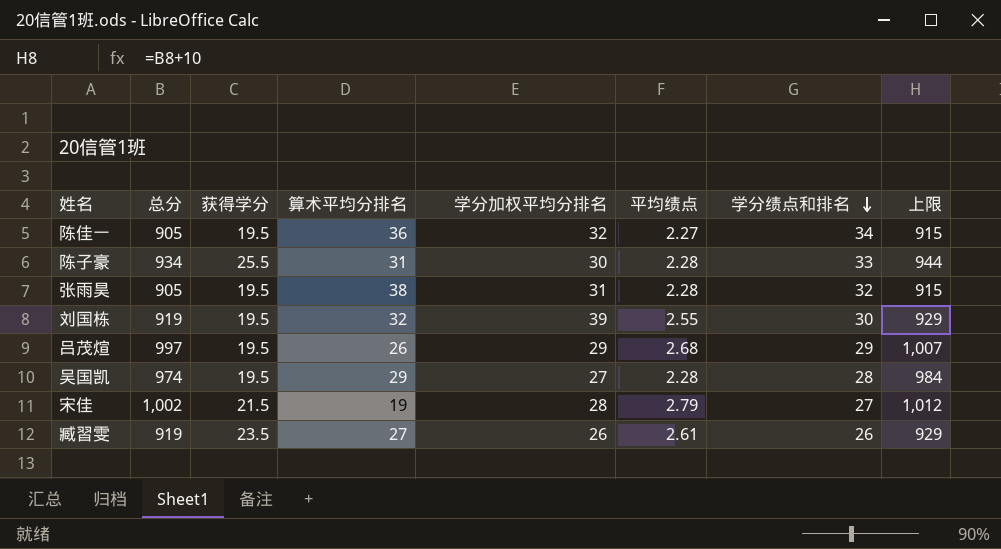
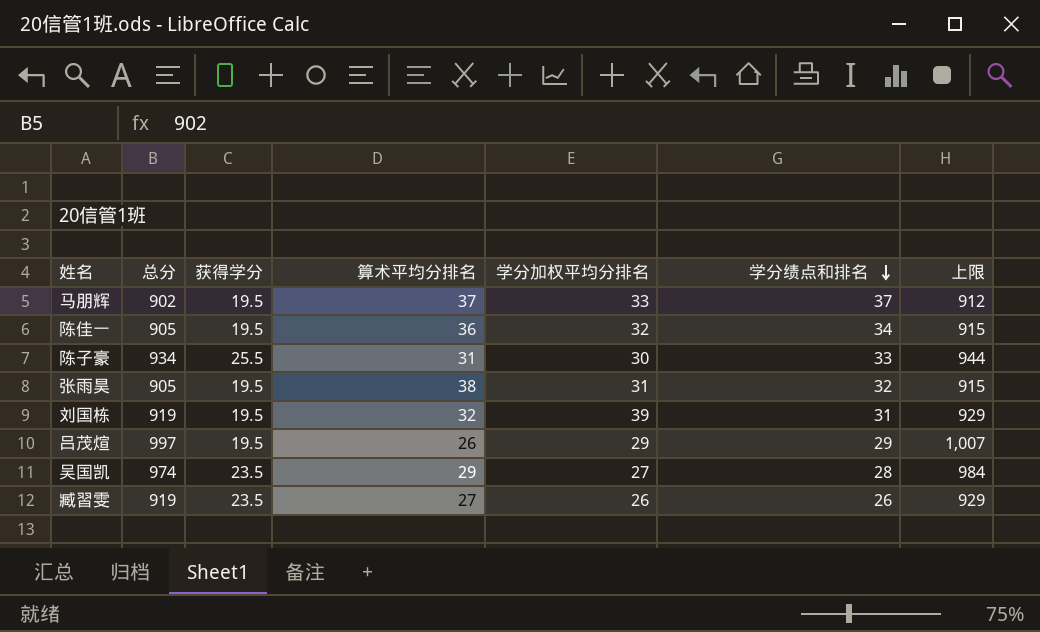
column 平均绩点 | position: 6 -> none
row 宋佳: 1,002 | 21.5 | 19 | 28 | 2.79 | 27 | 1,012 -> none
row 马朋辉: none -> 902 | 19.5 | 37 | 33 | 37 | 912
刘国栋 | 学分绩点和排名: 30 -> 31
吴国凯 | 获得学分: 19.5 -> 23.5

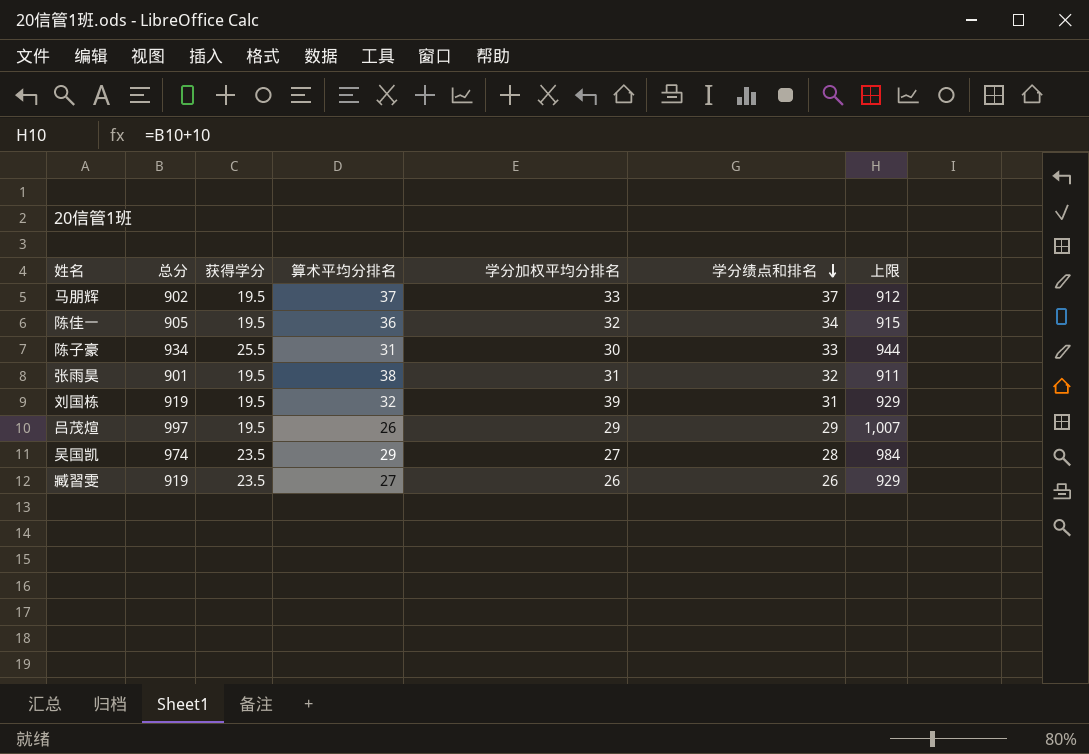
张雨昊 | 总分: 905 -> 901
张雨昊 | 上限: 915 -> 911

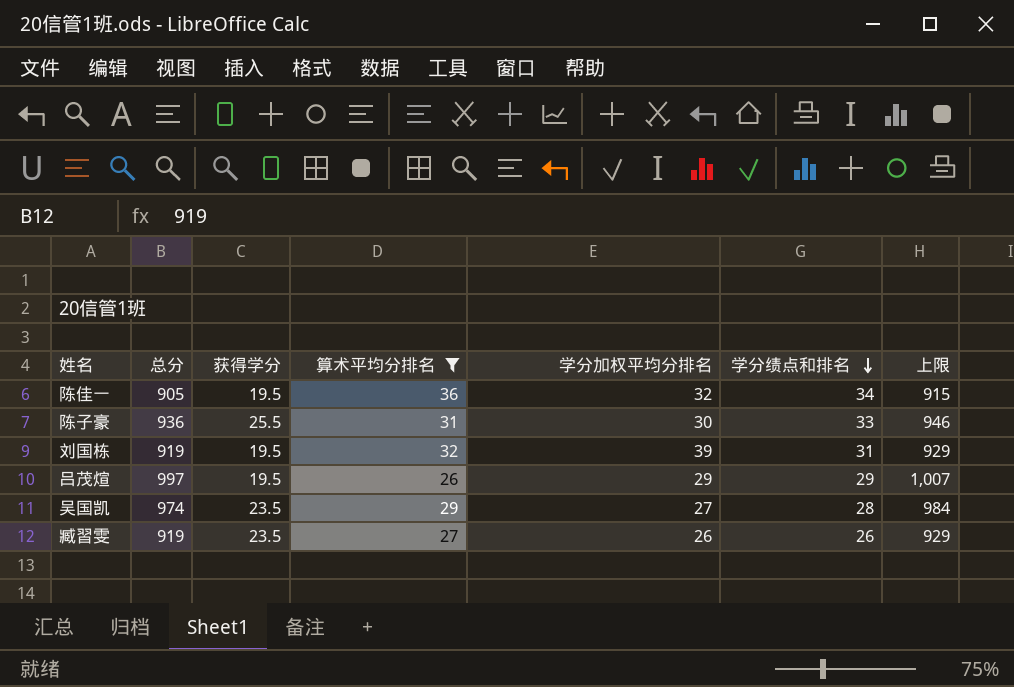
filter: none -> 算术平均分排名 <= 36
陈子豪 | 总分: 934 -> 936
陈子豪 | 上限: 944 -> 946

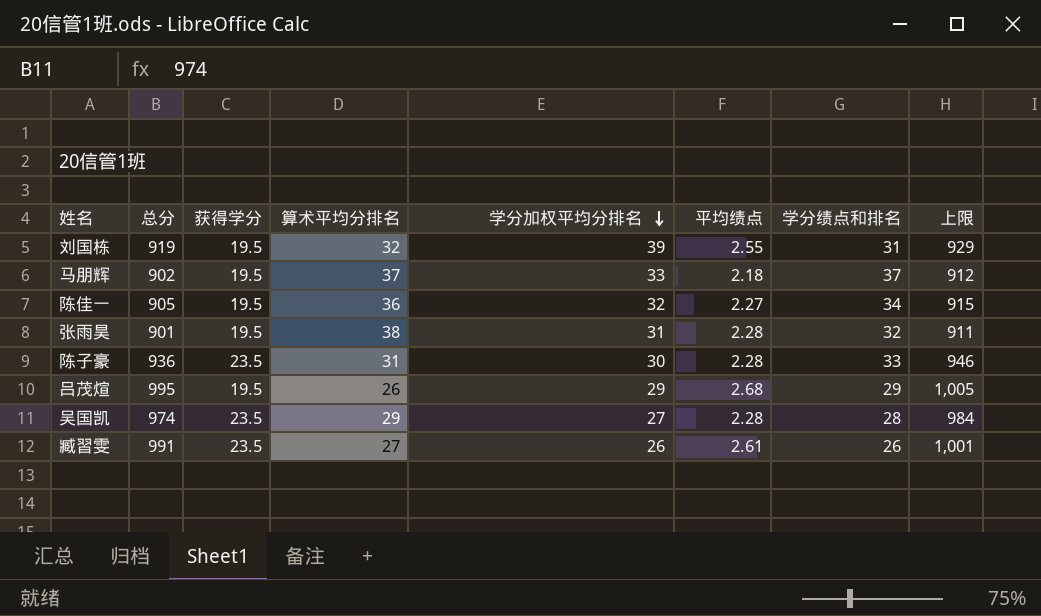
filter: 算术平均分排名 <= 36 -> none
row order: 学分绩点和排名 descending -> 学分加权平均分排名 descending
column 平均绩点 | position: none -> 6
陈子豪 | 获得学分: 25.5 -> 23.5
吕茂煊 | 总分: 997 -> 995
吕茂煊 | 上限: 1,007 -> 1,005
臧習雯 | 总分: 919 -> 991
臧習雯 | 上限: 929 -> 1,001

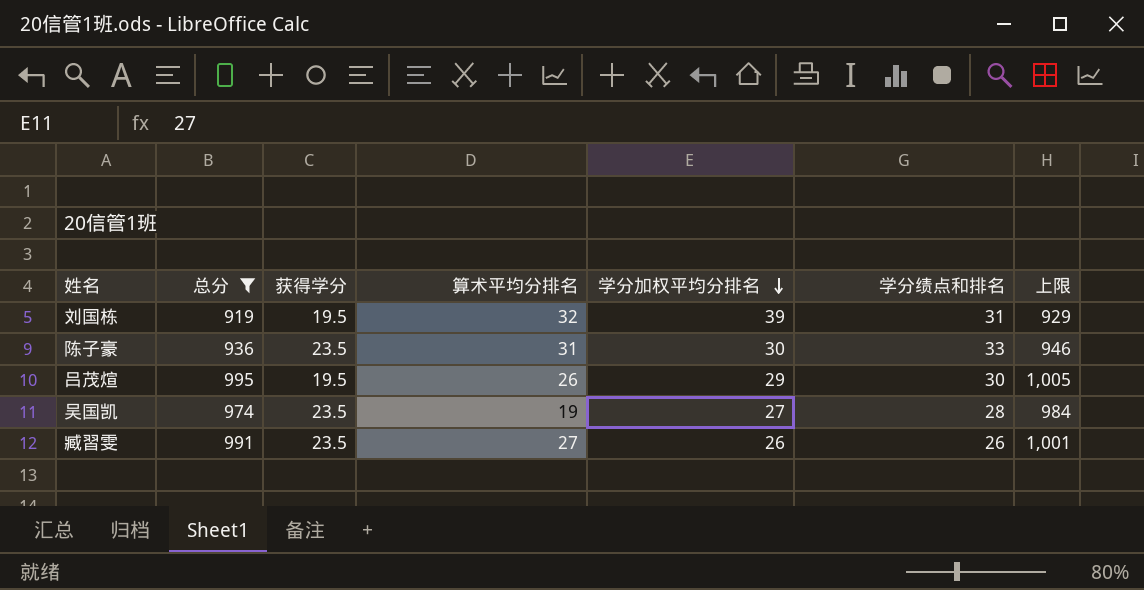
filter: none -> 总分 >= 919
column 平均绩点 | position: 6 -> none
吕茂煊 | 学分绩点和排名: 29 -> 30
吴国凯 | 算术平均分排名: 29 -> 19

